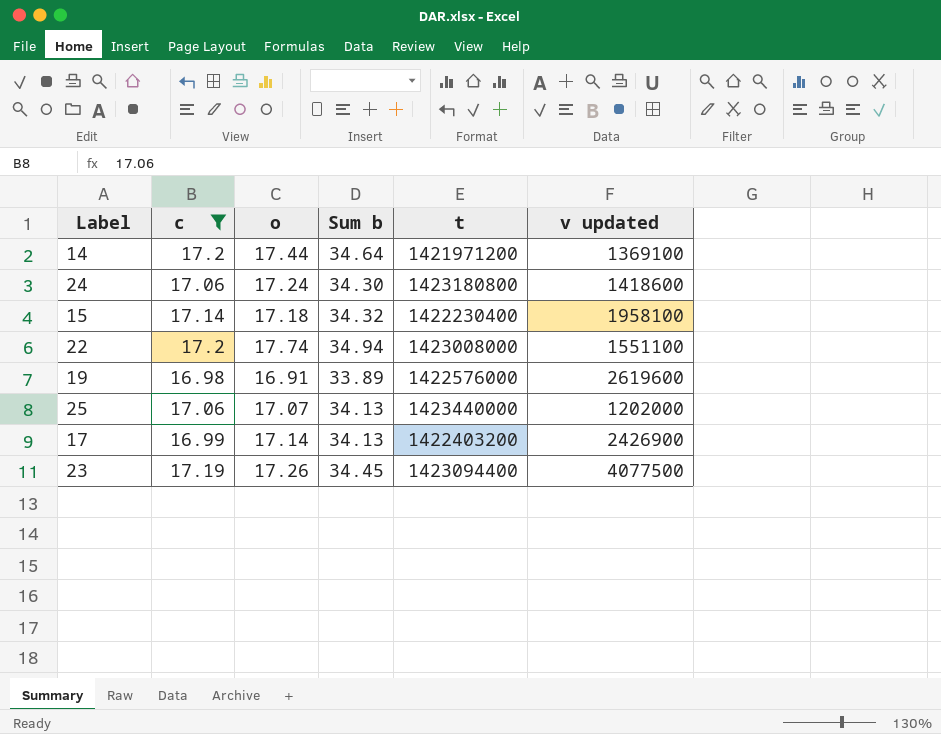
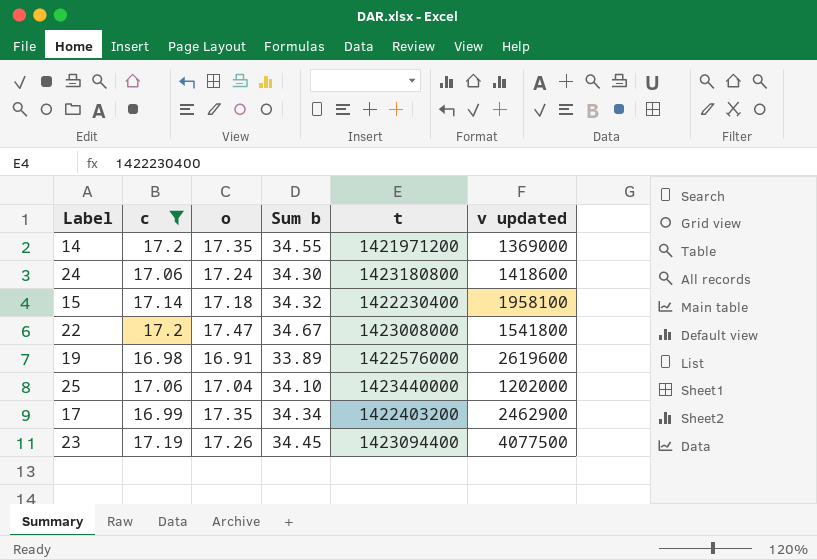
14 | o: 17.44 -> 17.35
14 | Sum b: 34.64 -> 34.55
14 | v updated: 1369100 -> 1369000
22 | o: 17.74 -> 17.47
22 | Sum b: 34.94 -> 34.67
22 | v updated: 1551100 -> 1541800
25 | o: 17.07 -> 17.04
25 | Sum b: 34.13 -> 34.10
17 | o: 17.14 -> 17.35
17 | Sum b: 34.13 -> 34.34
17 | v updated: 2426900 -> 2462900

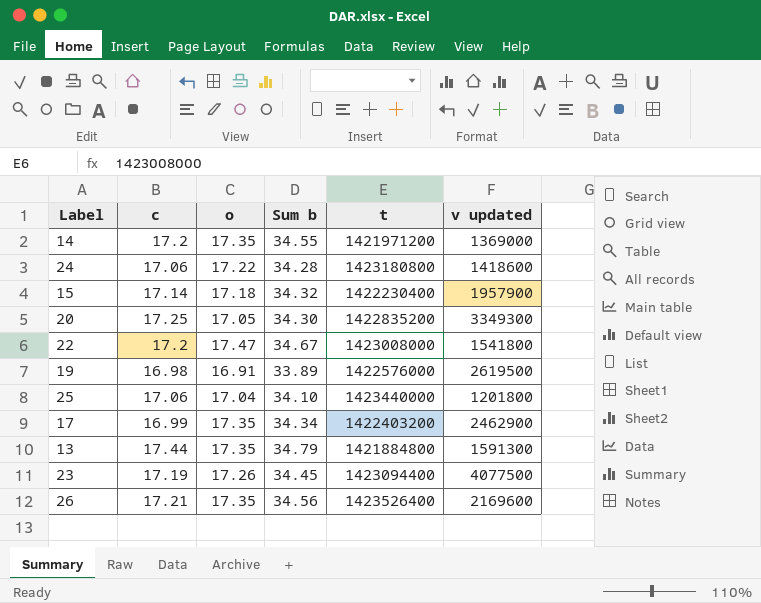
filter: c <= 17.2 -> none
24 | o: 17.24 -> 17.22
24 | Sum b: 34.30 -> 34.28
15 | v updated: 1958100 -> 1957900
19 | v updated: 2619600 -> 2619500
25 | v updated: 1202000 -> 1201800

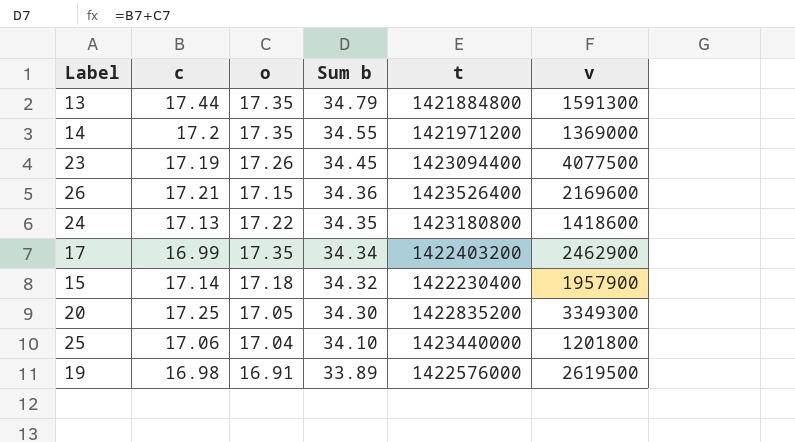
row order: none -> Sum b descending
column name: v updated -> v
row 22: 17.2 | 17.47 | 34.67 | 1423008000 | 1541800 -> none
26 | o: 17.35 -> 17.15
26 | Sum b: 34.56 -> 34.36
24 | c: 17.06 -> 17.13
24 | Sum b: 34.28 -> 34.35

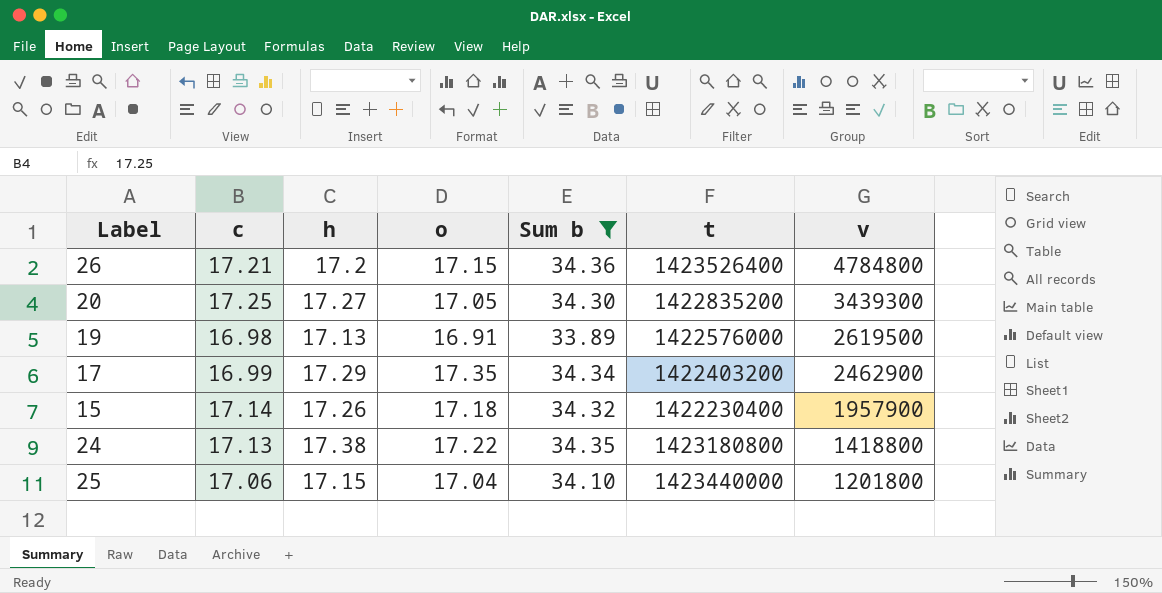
filter: none -> Sum b <= 34.36
row order: Sum b descending -> v descending
column h | position: none -> 3
26 | v: 2169600 -> 4784800
20 | v: 3349300 -> 3439300
24 | v: 1418600 -> 1418800

